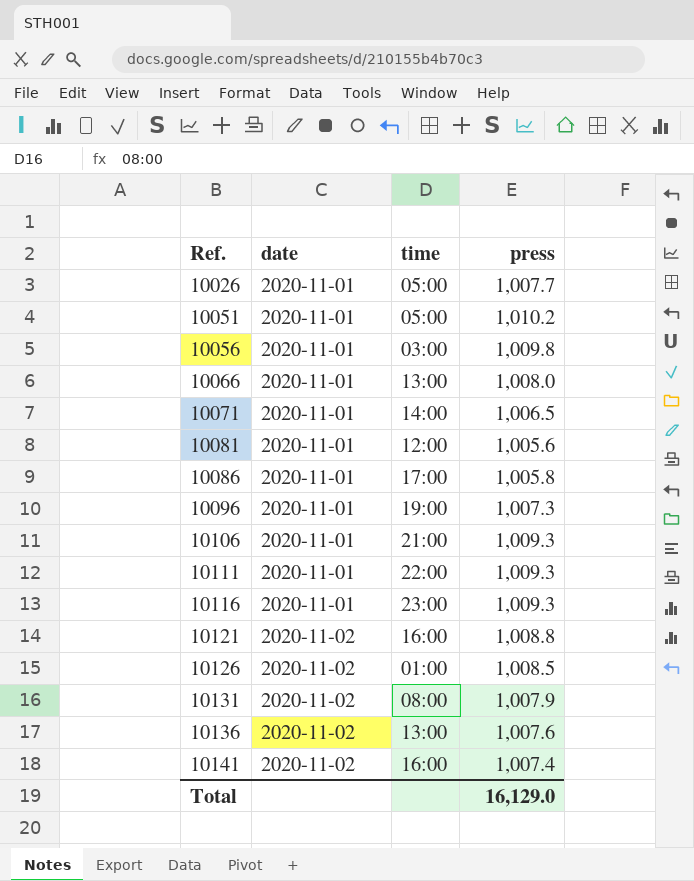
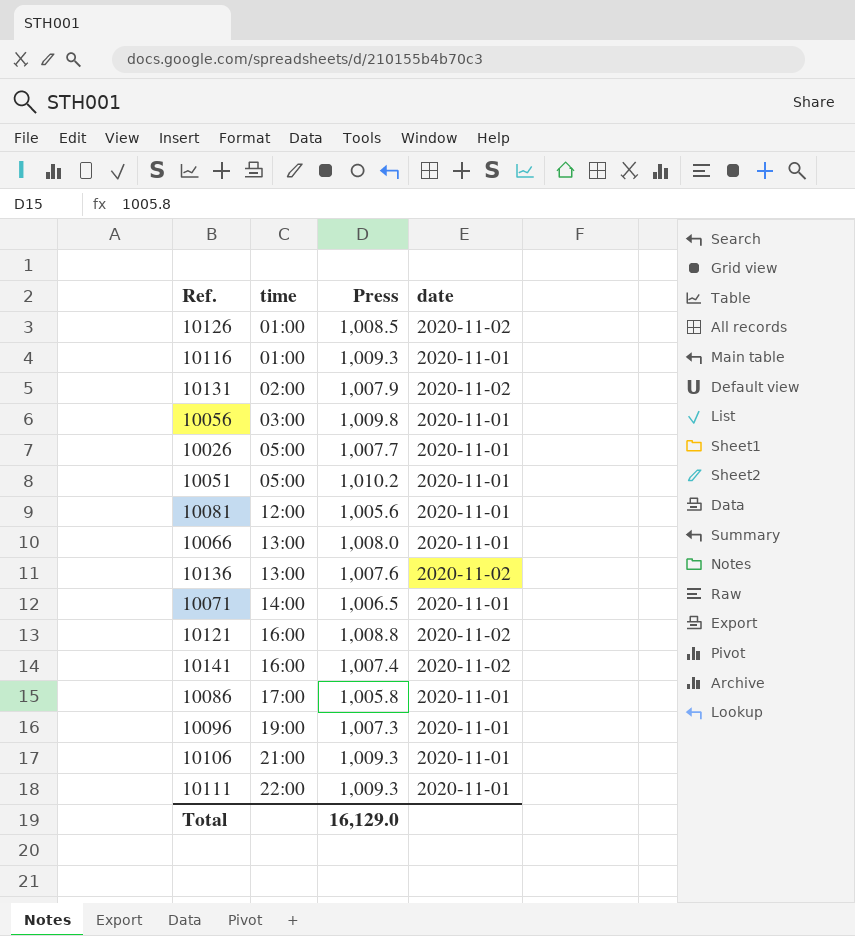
row order: Ref. ascending -> time ascending
column name: press -> Press
column date | position: 2 -> 4
10116 | time: 23:00 -> 01:00
10131 | time: 08:00 -> 02:00

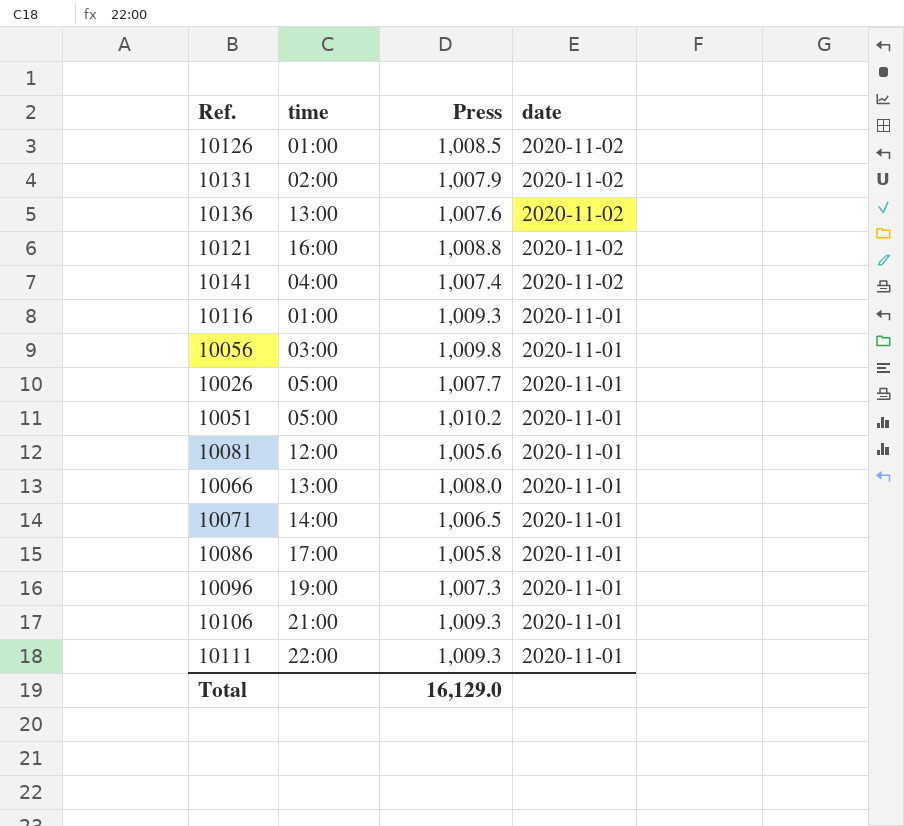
row order: time ascending -> date descending
10141 | time: 16:00 -> 04:00

